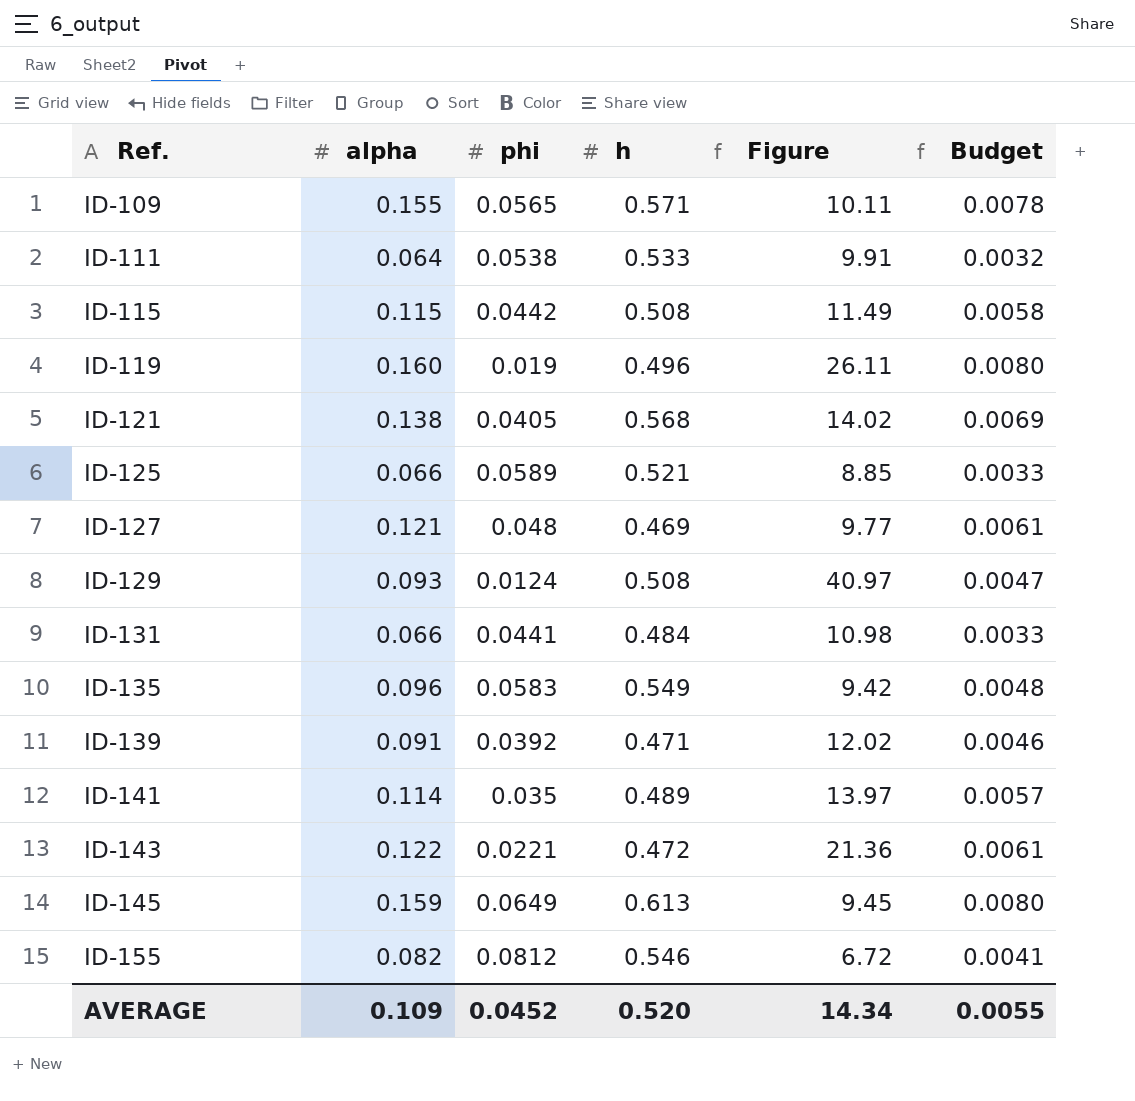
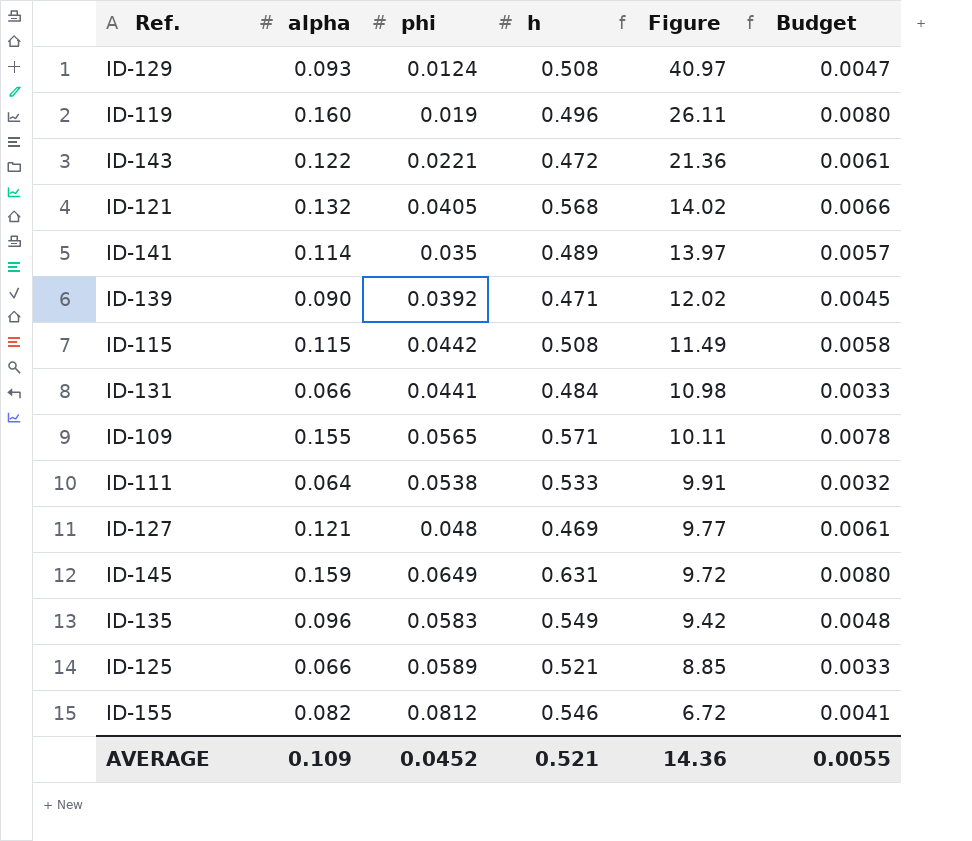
row order: Ref. ascending -> Figure descending
ID-121 | alpha: 0.138 -> 0.132
ID-121 | Budget: 0.0069 -> 0.0066
ID-139 | alpha: 0.091 -> 0.090
ID-139 | Budget: 0.0046 -> 0.0045
ID-145 | h: 0.613 -> 0.631
ID-145 | Figure: 9.45 -> 9.72
AVERAGE | h: 0.520 -> 0.521
AVERAGE | Figure: 14.34 -> 14.36

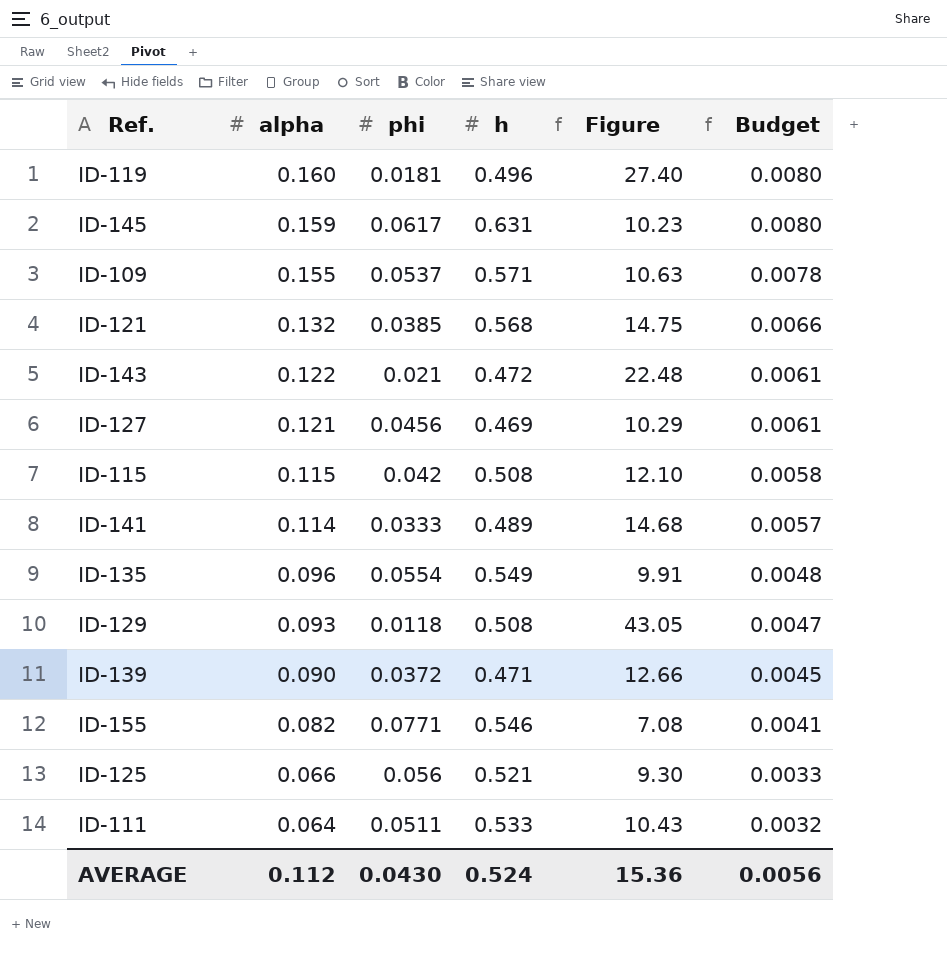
row order: Figure descending -> alpha descending
row ID-131: 0.066 | 0.0441 | 0.484 | 10.98 | 0.0033 -> none
ID-119 | phi: 0.019 -> 0.0181
ID-119 | Figure: 26.11 -> 27.40
ID-145 | phi: 0.0649 -> 0.0617
ID-145 | Figure: 9.72 -> 10.23
ID-109 | phi: 0.0565 -> 0.0537
ID-109 | Figure: 10.11 -> 10.63
ID-121 | phi: 0.0405 -> 0.0385
ID-121 | Figure: 14.02 -> 14.75
ID-143 | phi: 0.0221 -> 0.021
ID-143 | Figure: 21.36 -> 22.48
ID-127 | phi: 0.048 -> 0.0456
ID-127 | Figure: 9.77 -> 10.29
ID-115 | phi: 0.0442 -> 0.042
ID-115 | Figure: 11.49 -> 12.10
ID-141 | phi: 0.035 -> 0.0333
ID-141 | Figure: 13.97 -> 14.68
ID-135 | phi: 0.0583 -> 0.0554
ID-135 | Figure: 9.42 -> 9.91
ID-129 | phi: 0.0124 -> 0.0118
ID-129 | Figure: 40.97 -> 43.05
ID-139 | phi: 0.0392 -> 0.0372
ID-139 | Figure: 12.02 -> 12.66
ID-155 | phi: 0.0812 -> 0.0771
ID-155 | Figure: 6.72 -> 7.08
ID-125 | phi: 0.0589 -> 0.056
ID-125 | Figure: 8.85 -> 9.30
ID-111 | phi: 0.0538 -> 0.0511
ID-111 | Figure: 9.91 -> 10.43
AVERAGE | alpha: 0.109 -> 0.112
AVERAGE | phi: 0.0452 -> 0.0430
AVERAGE | h: 0.521 -> 0.524
AVERAGE | Figure: 14.36 -> 15.36
AVERAGE | Budget: 0.0055 -> 0.0056

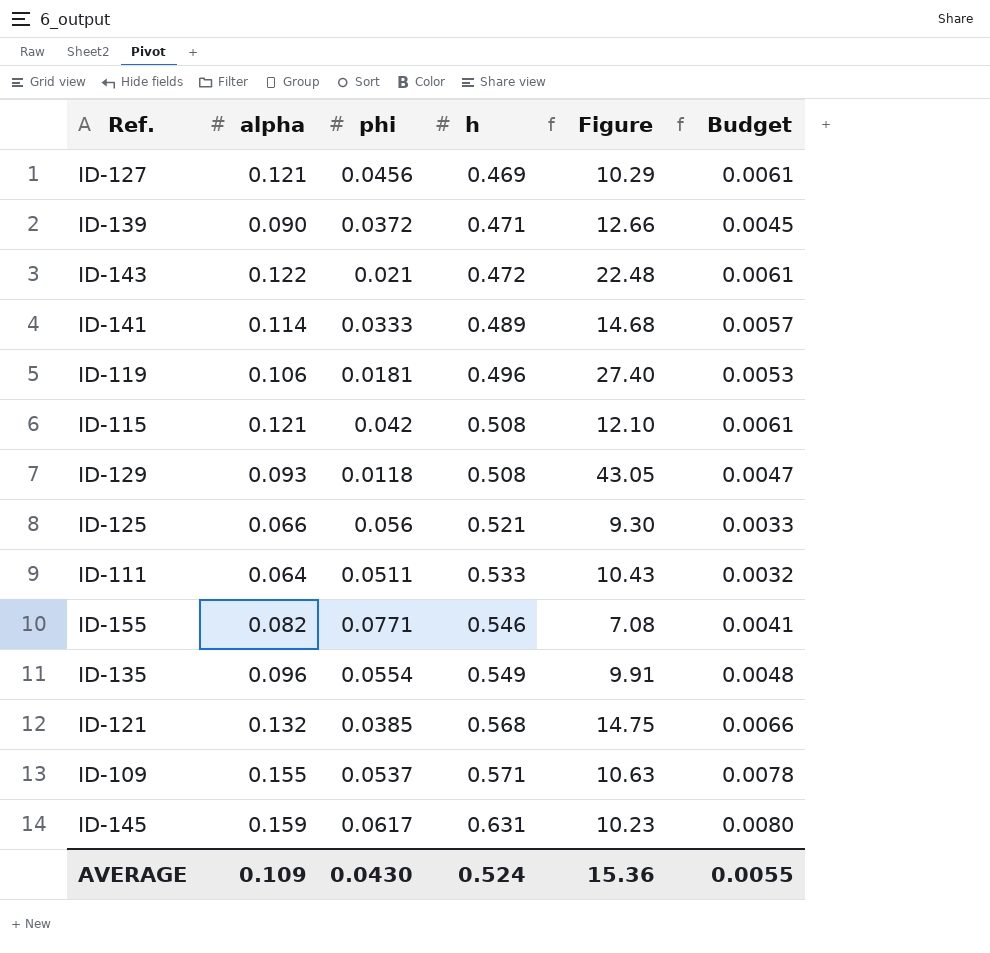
row order: alpha descending -> h ascending
ID-119 | alpha: 0.160 -> 0.106
ID-119 | Budget: 0.0080 -> 0.0053
ID-115 | alpha: 0.115 -> 0.121
ID-115 | Budget: 0.0058 -> 0.0061
AVERAGE | alpha: 0.112 -> 0.109
AVERAGE | Budget: 0.0056 -> 0.0055

